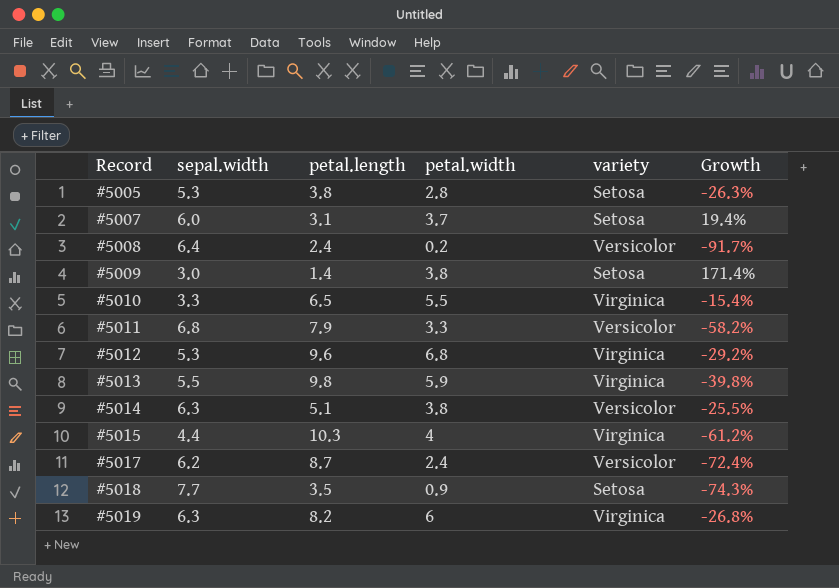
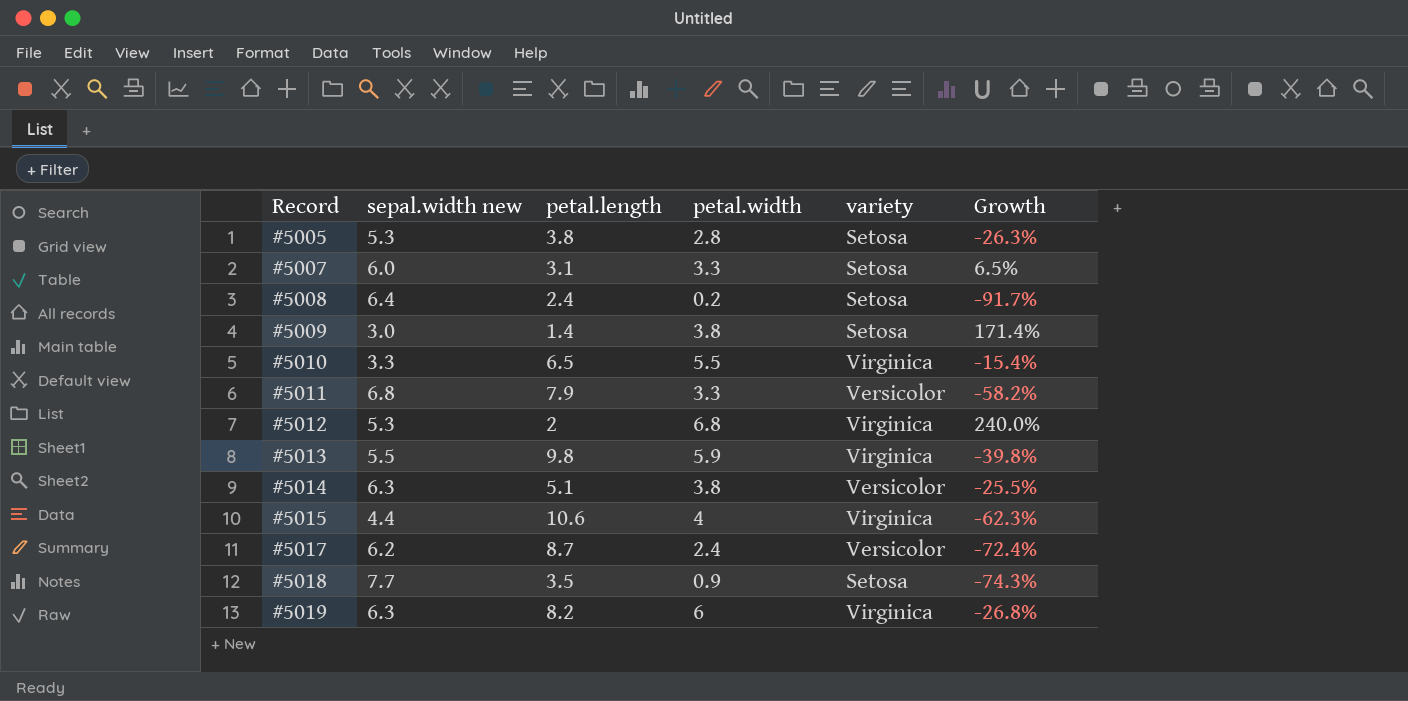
column name: sepal.width -> sepal.width new
#5007 | petal.width: 3.7 -> 3.3
#5007 | Growth: 19.4% -> 6.5%
#5008 | variety: Versicolor -> Setosa
#5012 | petal.length: 9.6 -> 2
#5012 | Growth: -29.2% -> 240.0%
#5015 | petal.length: 10.3 -> 10.6
#5015 | Growth: -61.2% -> -62.3%

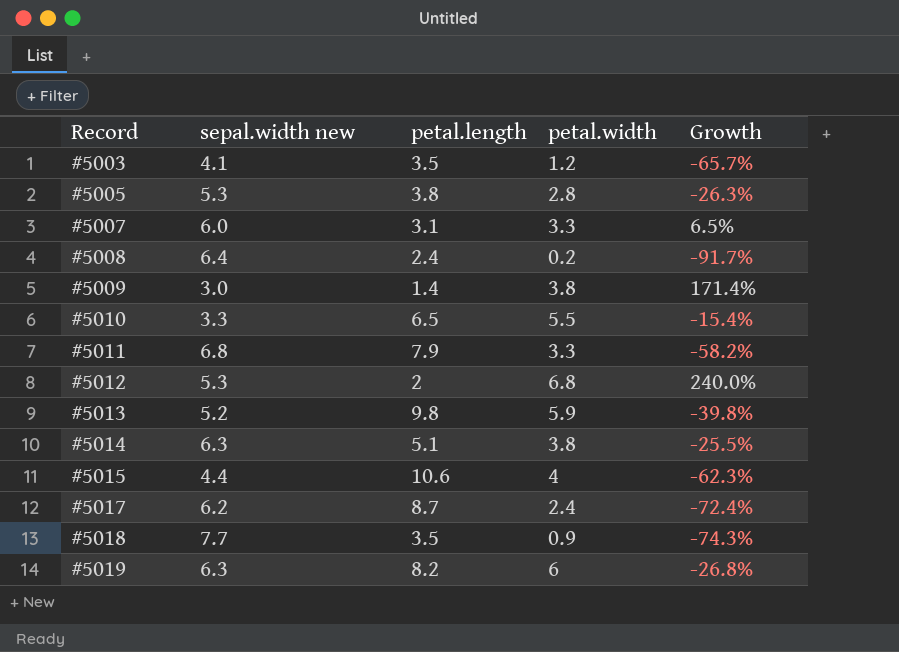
column variety | position: 5 -> none
row #5003: none -> 4.1 | 3.5 | 1.2 | -65.7%
#5013 | sepal.width new: 5.5 -> 5.2

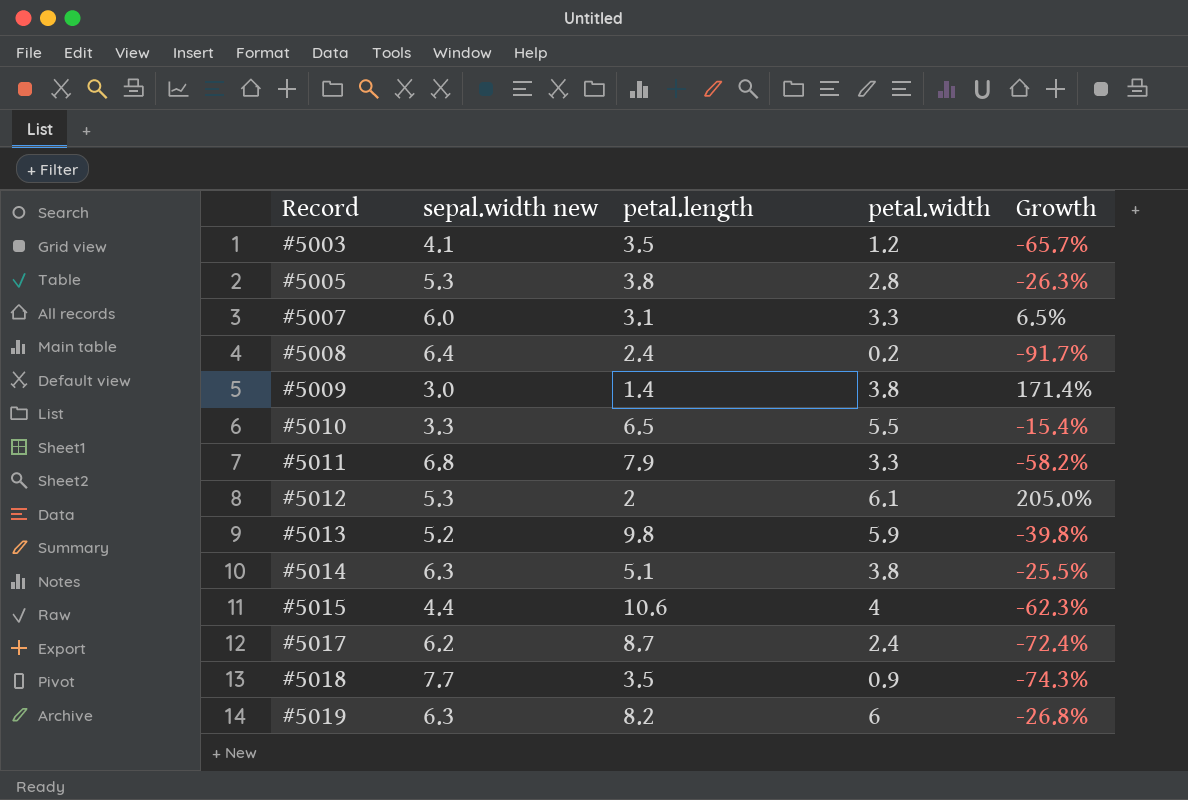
#5012 | petal.width: 6.8 -> 6.1
#5012 | Growth: 240.0% -> 205.0%

